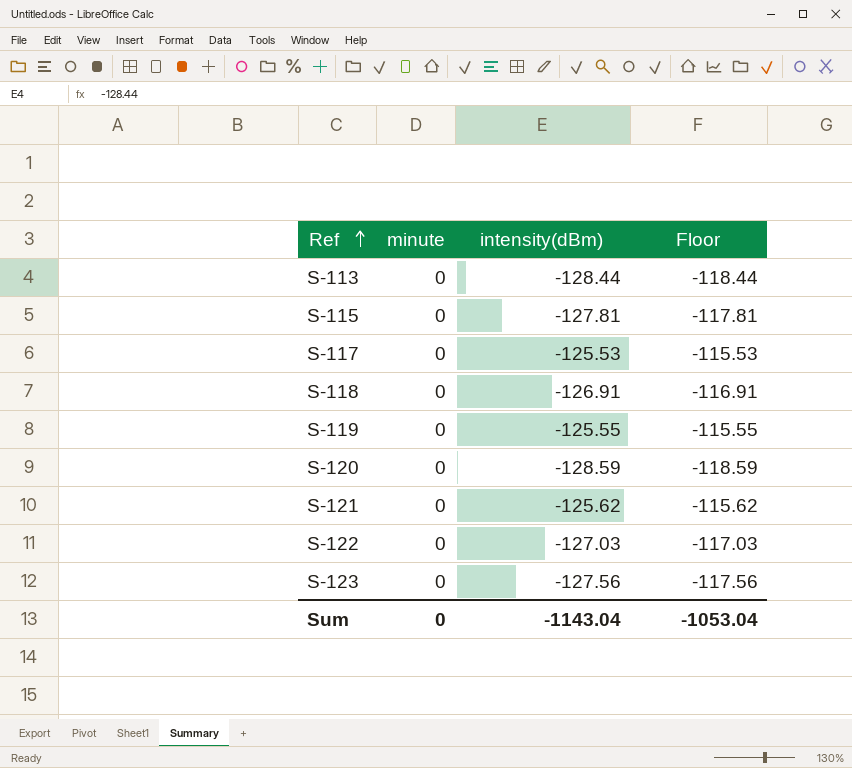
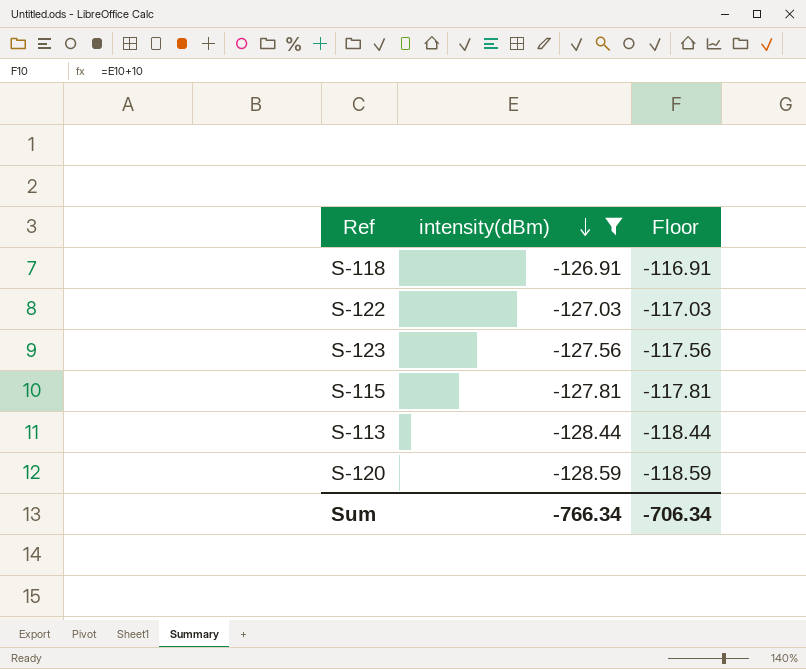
filter: none -> intensity(dBm) <= -126.91
row order: Ref ascending -> intensity(dBm) descending
column minute | position: 2 -> none
Sum | intensity(dBm): -1143.04 -> -766.34
Sum | Floor: -1053.04 -> -706.34

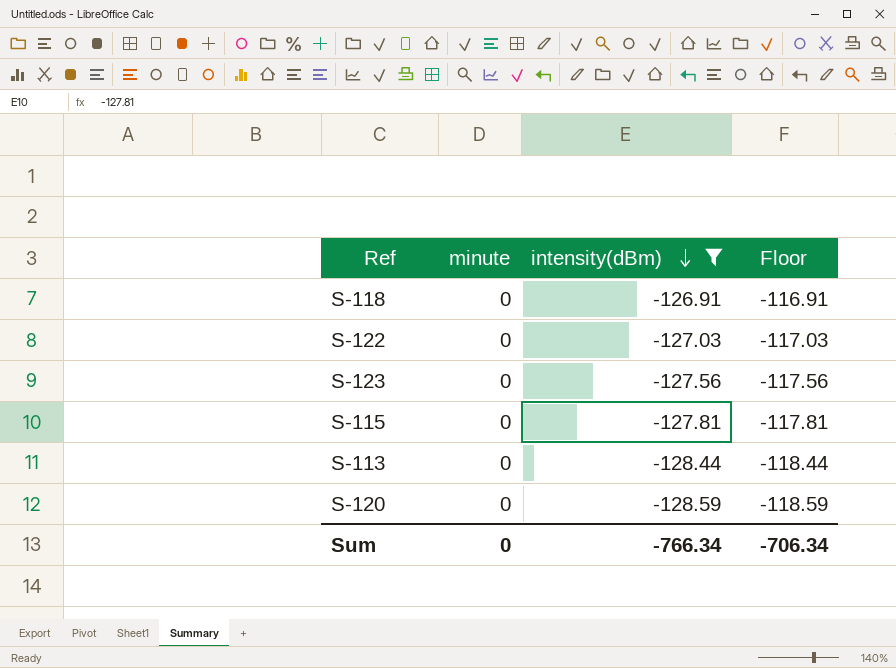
column minute | position: none -> 2

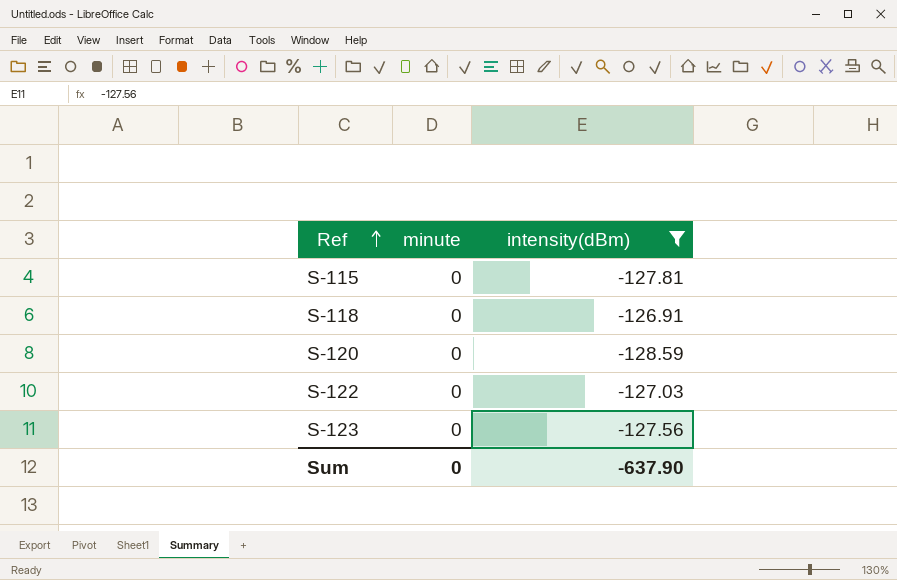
row order: intensity(dBm) descending -> Ref ascending
column Floor | formula: [intensity(dBm)] + 10 -> none
row S-113: 0 | -128.44 | -118.44 -> none
Sum | intensity(dBm): -766.34 -> -637.90

